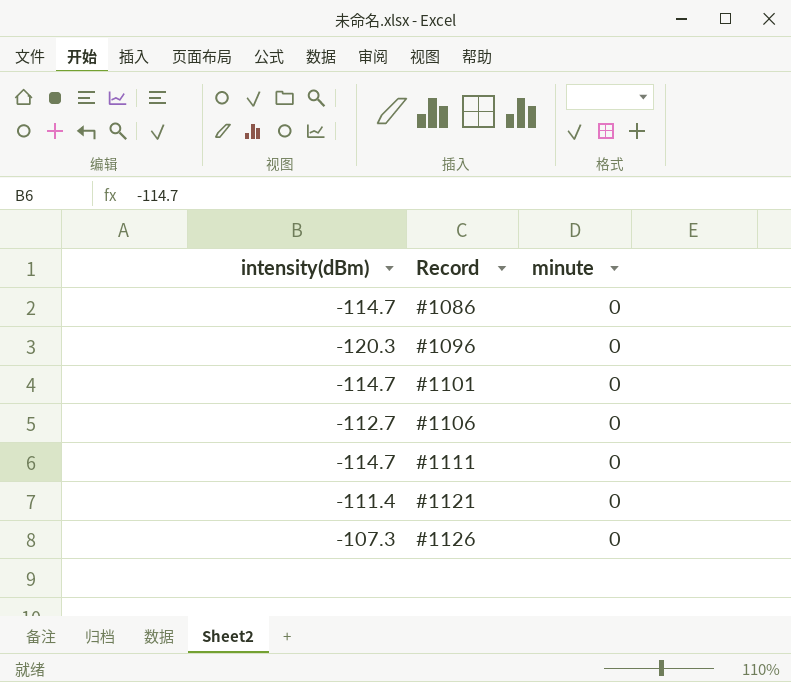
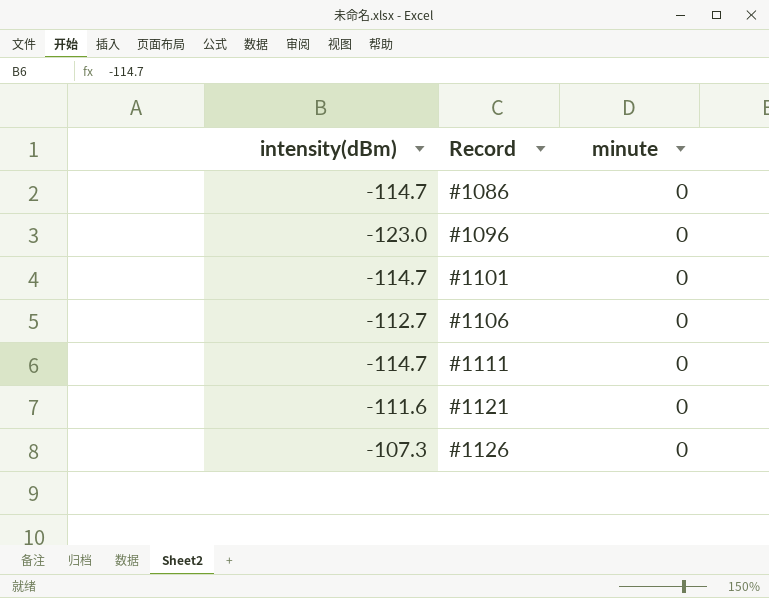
#1096 | intensity(dBm): -120.3 -> -123.0
#1121 | intensity(dBm): -111.4 -> -111.6

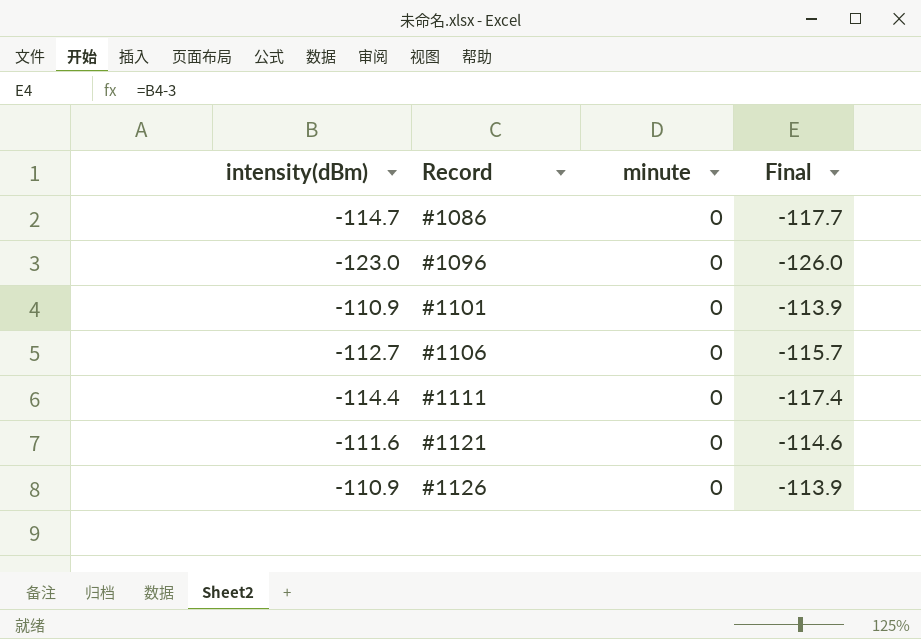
column Final | formula: none -> [intensity(dBm)] - 3
#1101 | intensity(dBm): -114.7 -> -110.9
#1111 | intensity(dBm): -114.7 -> -114.4
#1126 | intensity(dBm): -107.3 -> -110.9

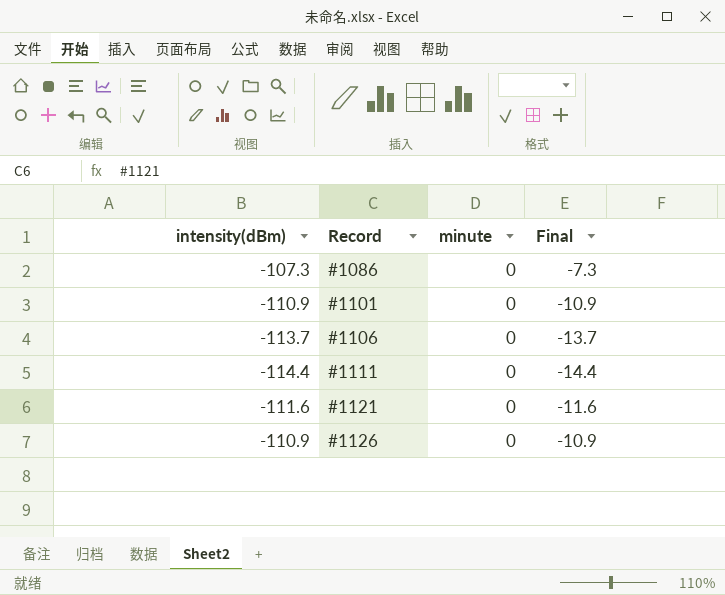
column Final | formula: [intensity(dBm)] - 3 -> [intensity(dBm)] + 100
row #1096: -123.0 | 0 | -126.0 -> none
#1086 | intensity(dBm): -114.7 -> -107.3
#1106 | intensity(dBm): -112.7 -> -113.7

